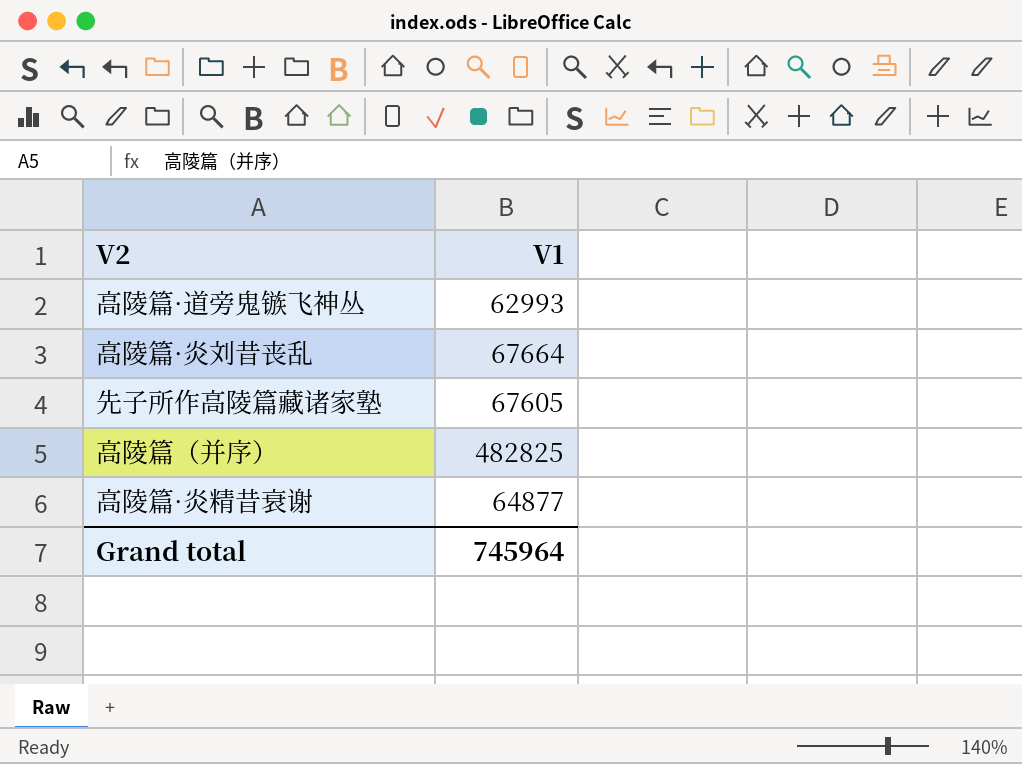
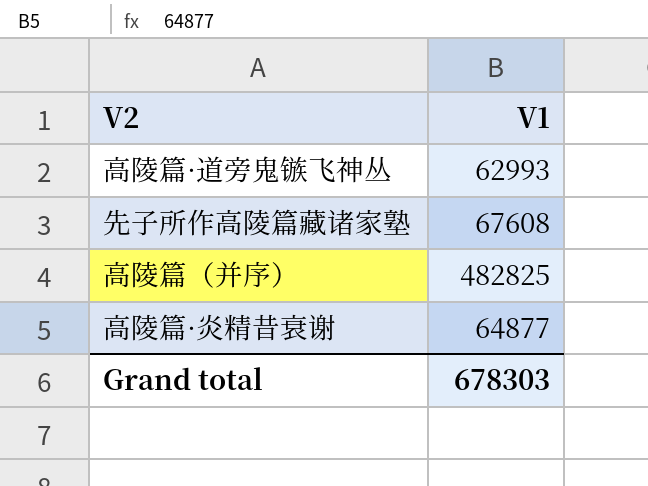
row 高陵篇·炎刘昔丧乱: 67664 -> none
先子所作高陵篇藏诸家塾 | V1: 67605 -> 67608
Grand total | V1: 745964 -> 678303

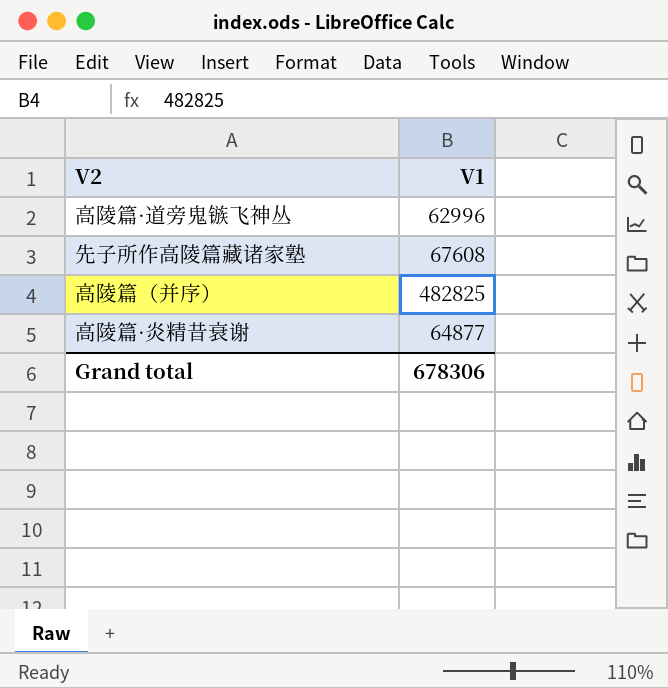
高陵篇·道旁鬼镞飞神丛 | V1: 62993 -> 62996
Grand total | V1: 678303 -> 678306

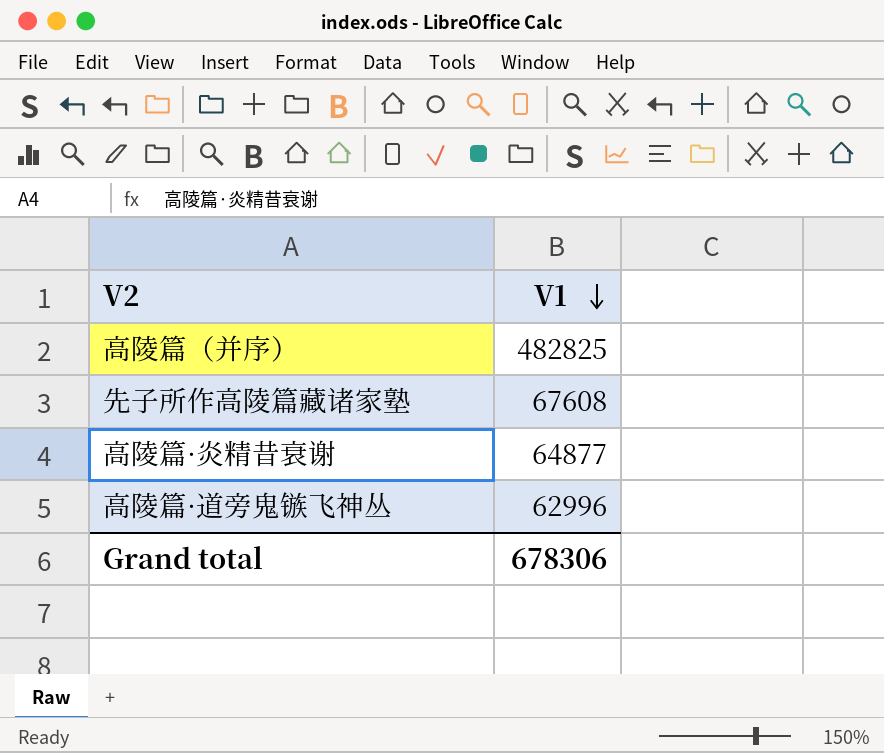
row order: none -> V1 descending

